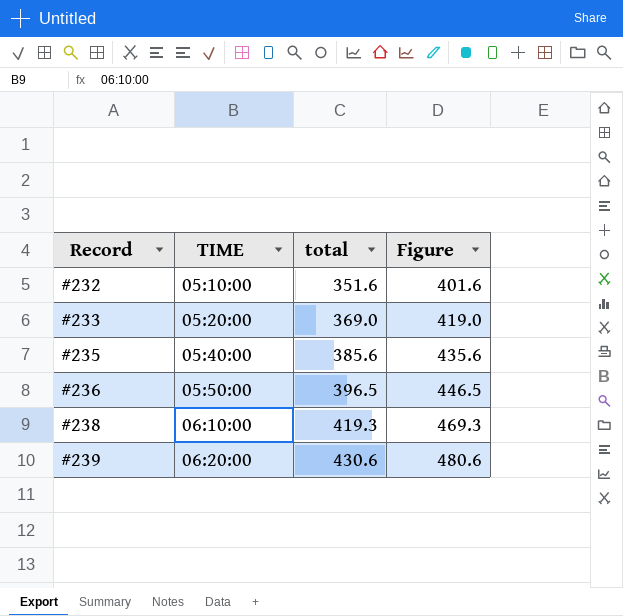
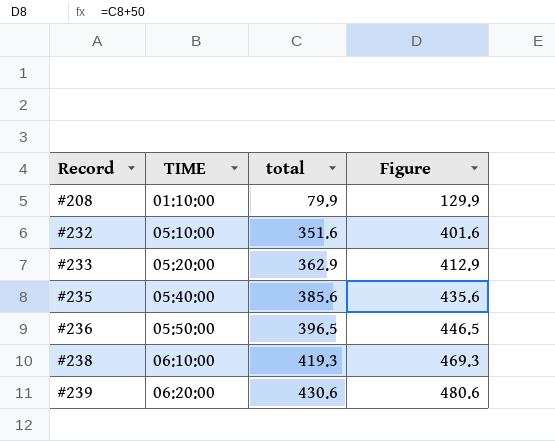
row #208: none -> 01:10:00 | 79.9 | 129.9
#233 | total: 369.0 -> 362.9
#233 | Figure: 419.0 -> 412.9

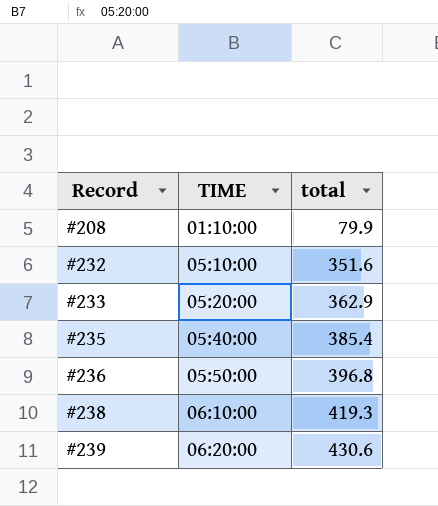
column Figure | formula: [total] + 50 -> none
#235 | total: 385.6 -> 385.4
#236 | total: 396.5 -> 396.8

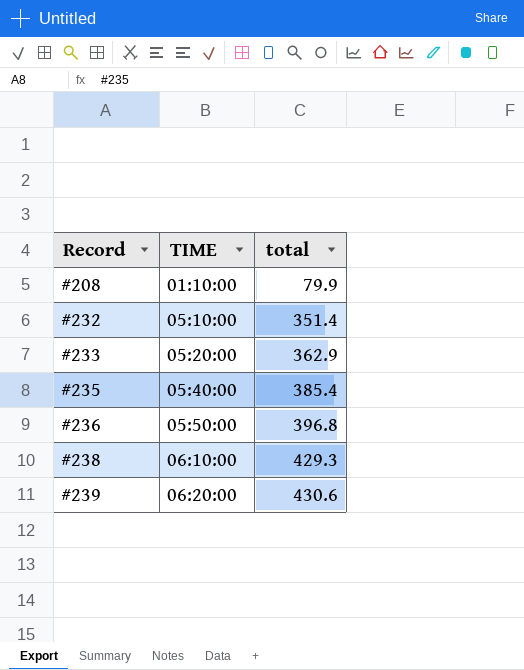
#232 | total: 351.6 -> 351.4
#238 | total: 419.3 -> 429.3

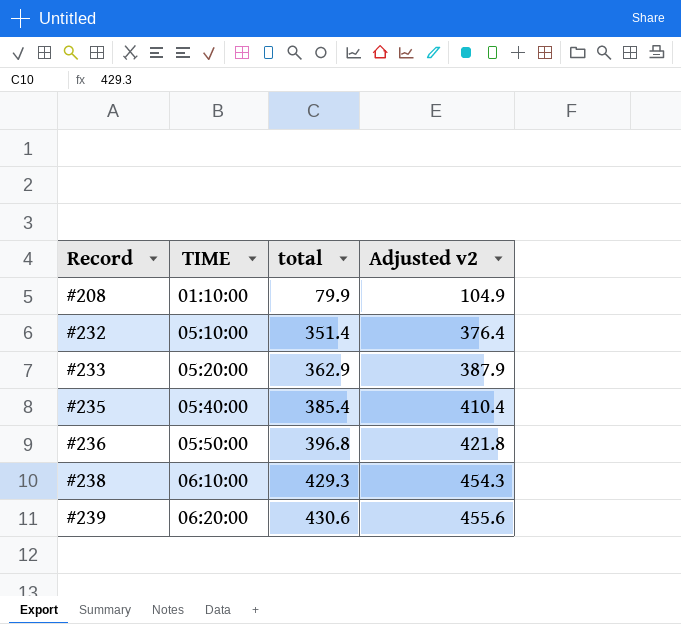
column Adjusted v2 | formula: none -> [total] + 25

